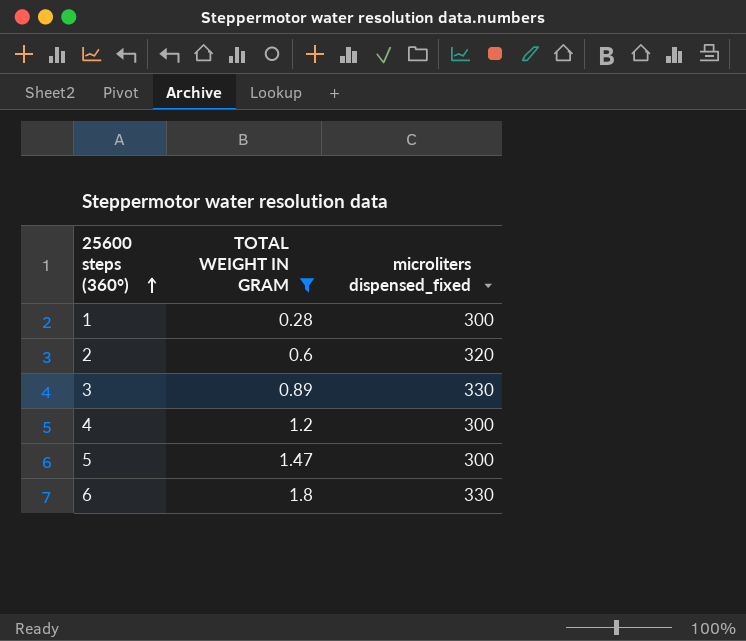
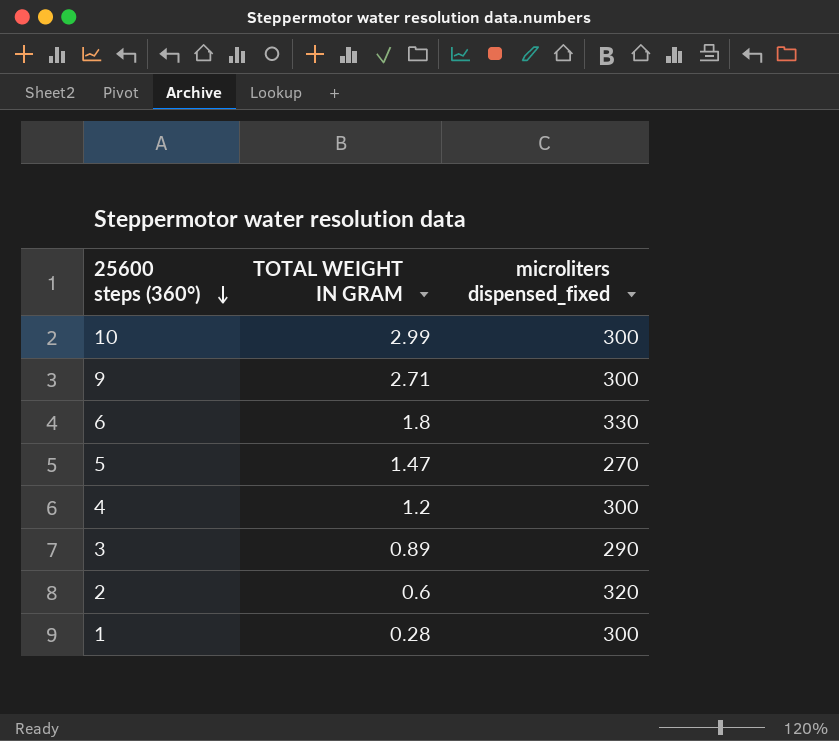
filter: TOTAL WEIGHT IN GRAM <= 1.8 -> none
row order: 25600 steps (360°) ascending -> 25600 steps (360°) descending
5 | microliters dispensed_fixed: 300 -> 270
3 | microliters dispensed_fixed: 330 -> 290

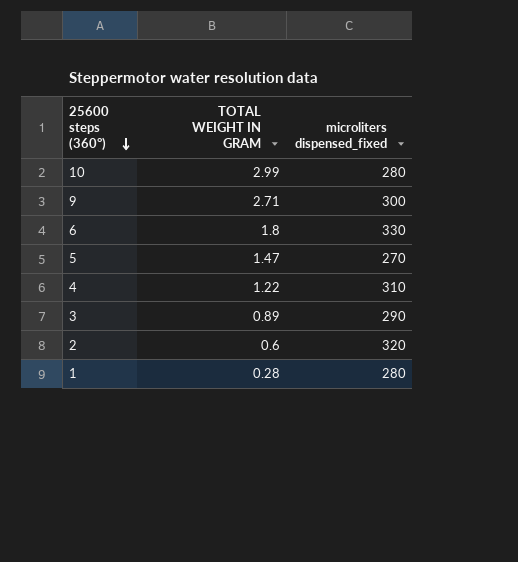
10 | microliters dispensed_fixed: 300 -> 280
4 | TOTAL WEIGHT IN GRAM: 1.2 -> 1.22
4 | microliters dispensed_fixed: 300 -> 310
1 | microliters dispensed_fixed: 300 -> 280

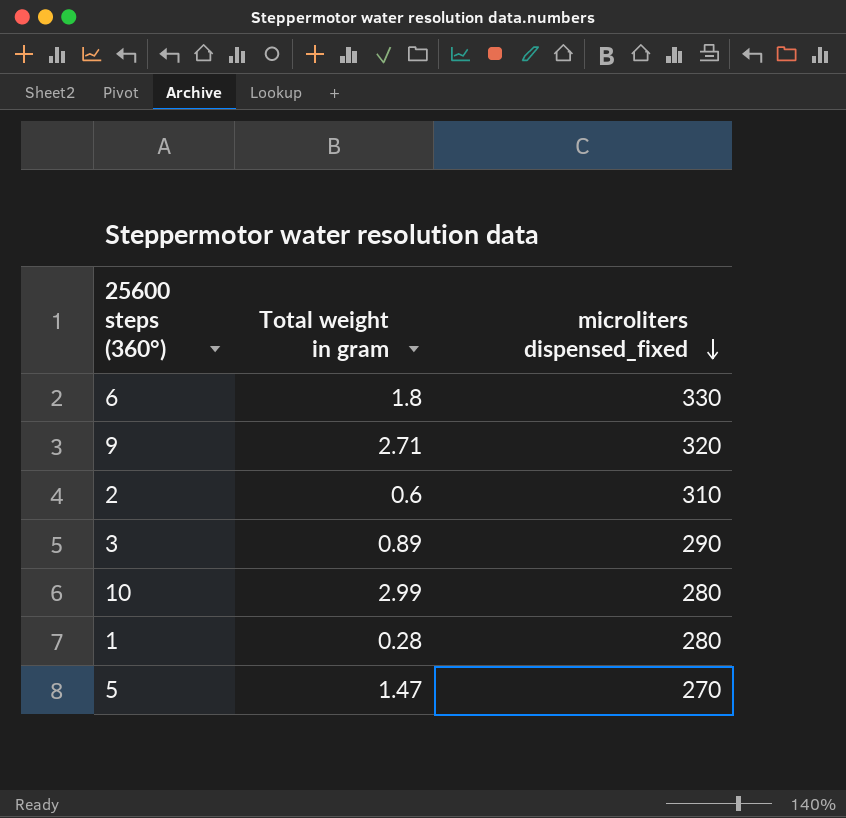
row order: 25600 steps (360°) descending -> microliters dispensed_fixed descending
column name: TOTAL WEIGHT IN GRAM -> Total weight in gram
row 4: 1.22 | 310 -> none
9 | microliters dispensed_fixed: 300 -> 320
2 | microliters dispensed_fixed: 320 -> 310

